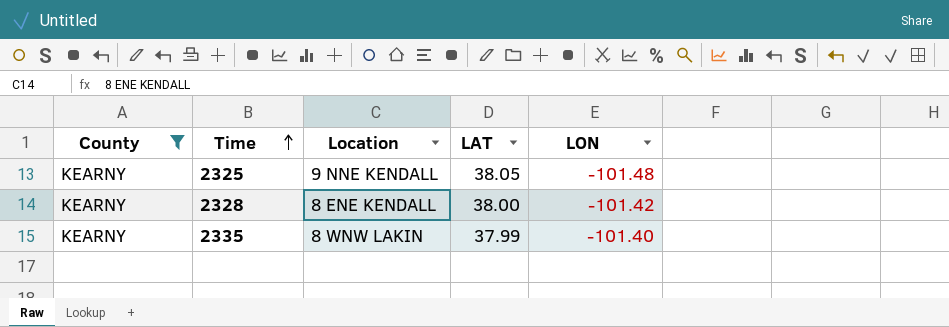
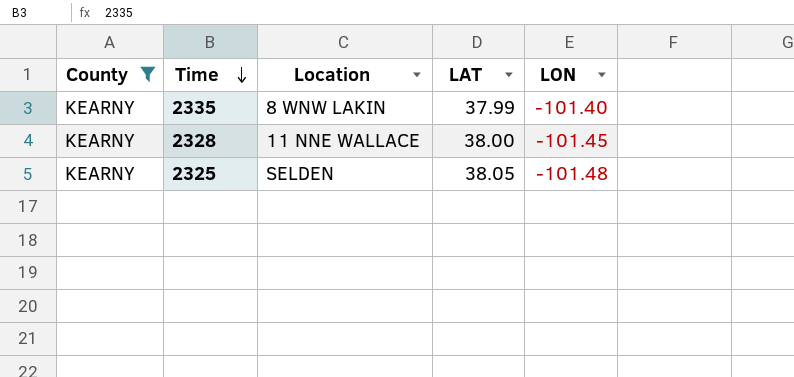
row order: Time ascending -> Time descending
2328 | Location: 8 ENE KENDALL -> 11 NNE WALLACE
2328 | LON: -101.42 -> -101.45
2325 | Location: 9 NNE KENDALL -> SELDEN

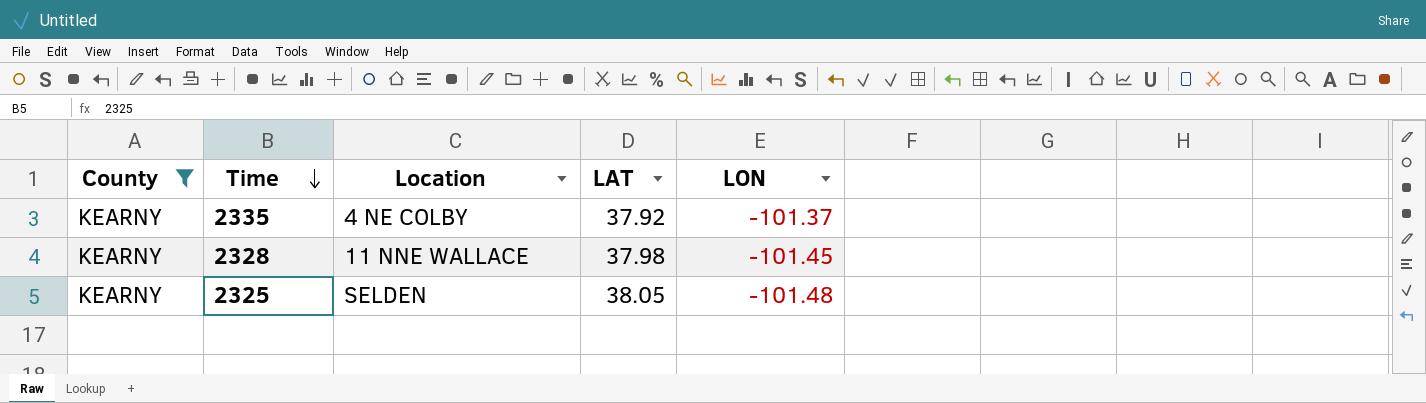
2335 | Location: 8 WNW LAKIN -> 4 NE COLBY
2335 | LAT: 37.99 -> 37.92
2335 | LON: -101.40 -> -101.37
2328 | LAT: 38.00 -> 37.98

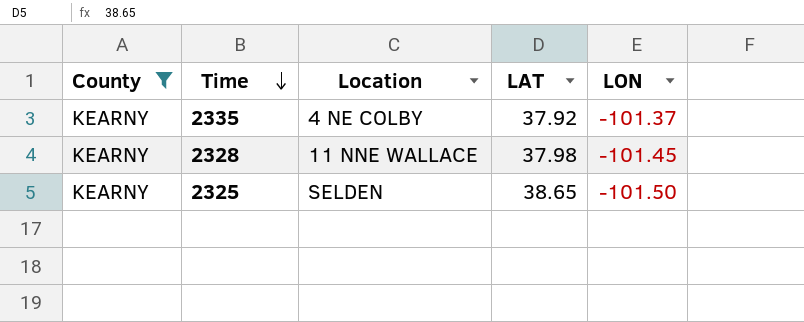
2325 | LAT: 38.05 -> 38.65
2325 | LON: -101.48 -> -101.50

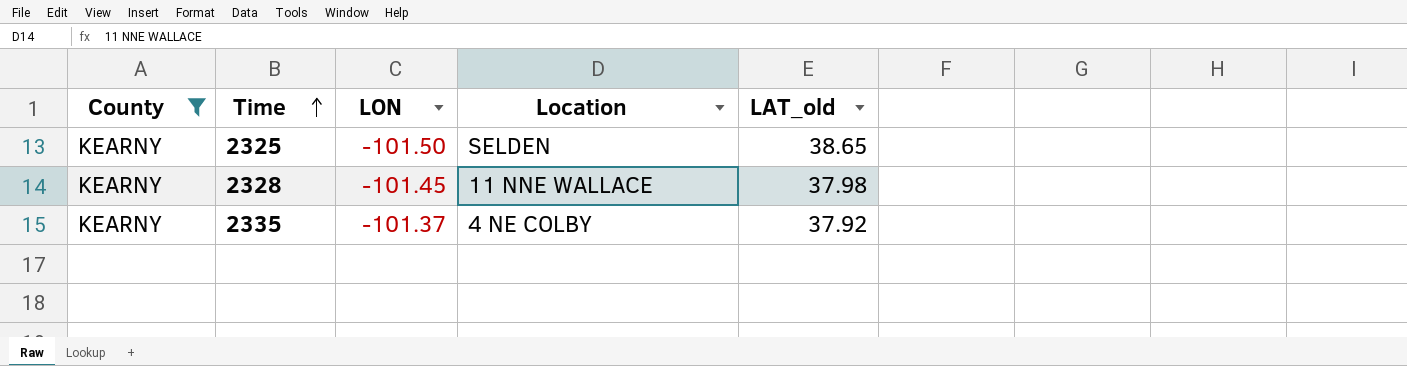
row order: Time descending -> Time ascending
column LON | position: 5 -> 3
column name: LAT -> LAT_old

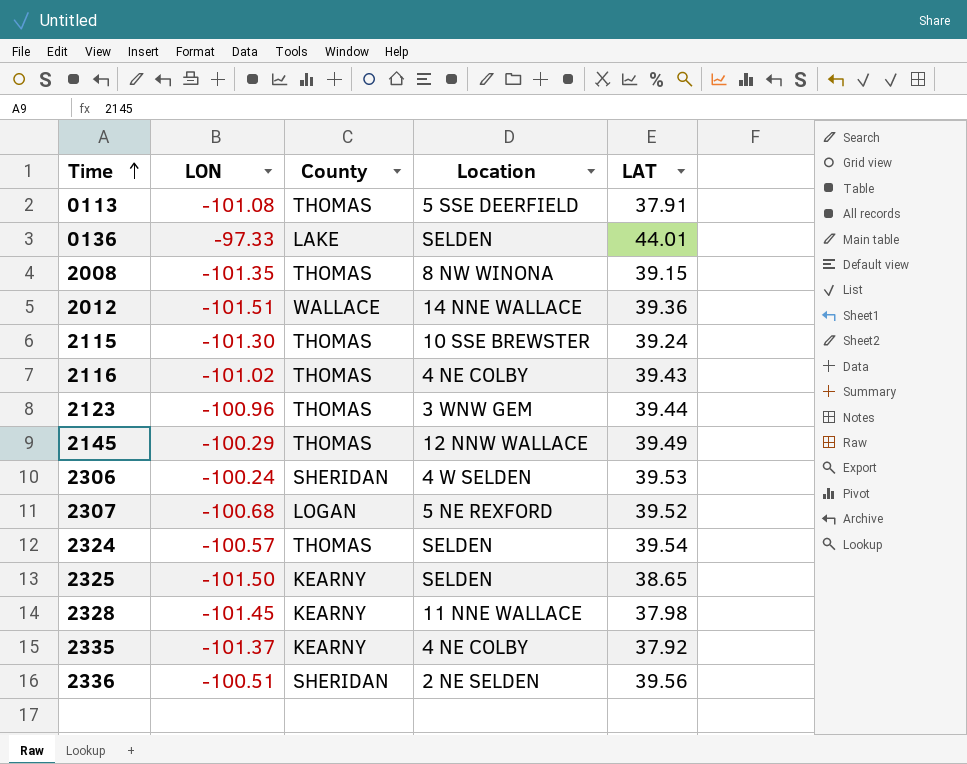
filter: County = KEARNY -> none
column County | position: 1 -> 3
column name: LAT_old -> LAT

